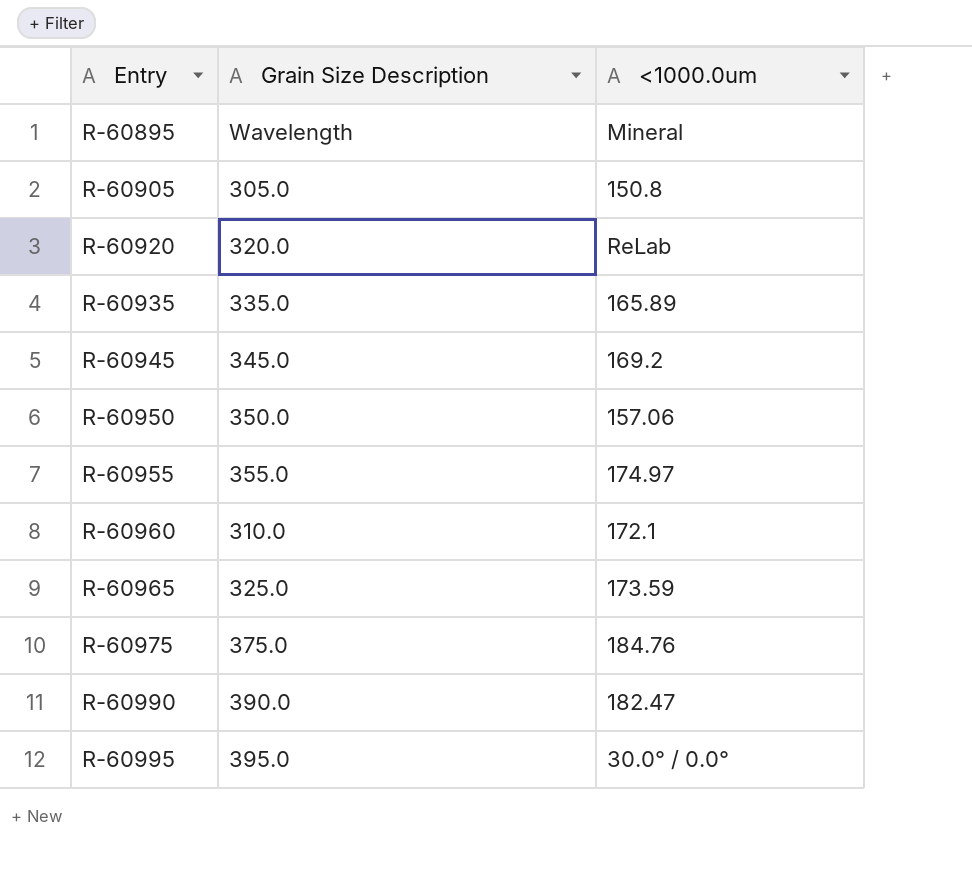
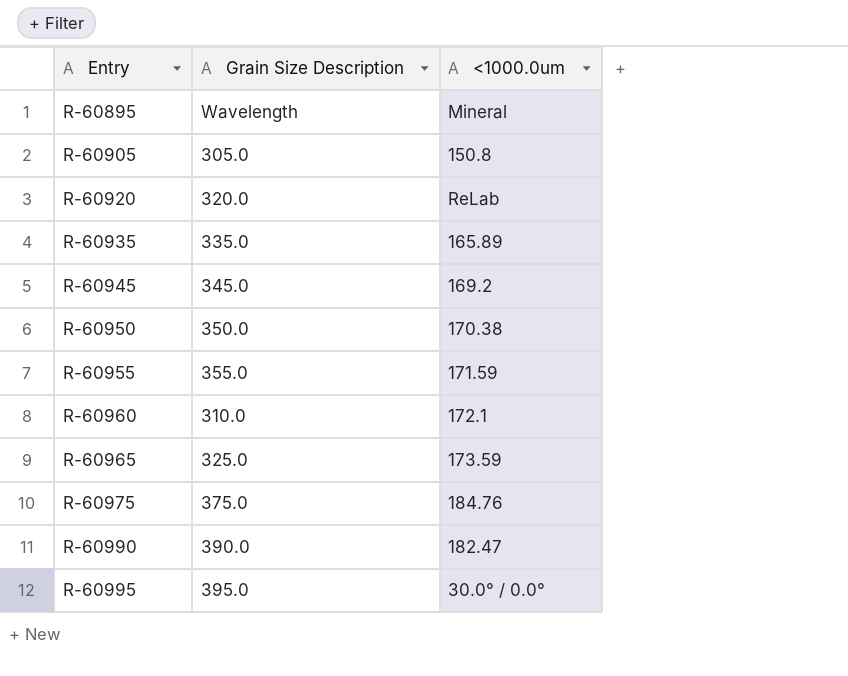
R-60950 | <1000.0um: 157.06 -> 170.38
R-60955 | <1000.0um: 174.97 -> 171.59

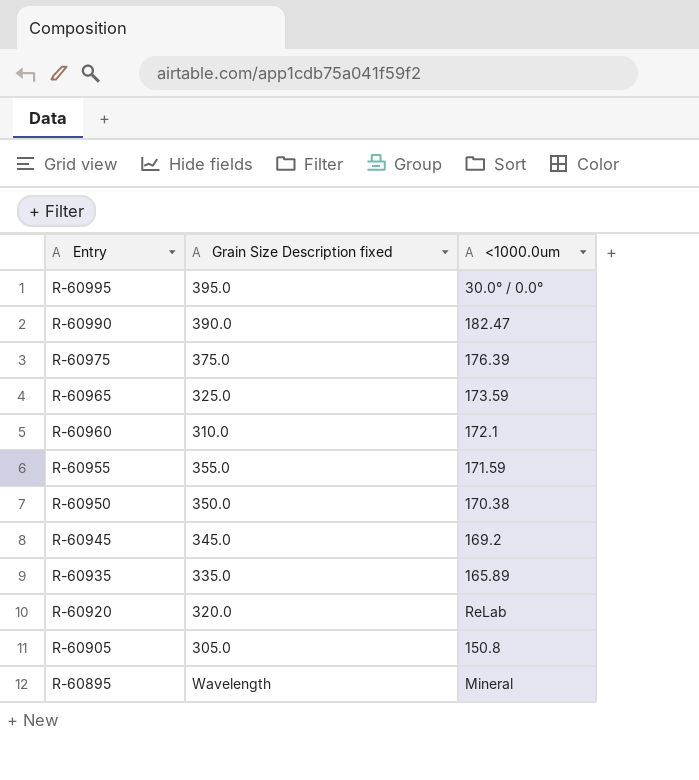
row order: Entry ascending -> Entry descending
column name: Grain Size Description -> Grain Size Description fixed
R-60975 | <1000.0um: 184.76 -> 176.39

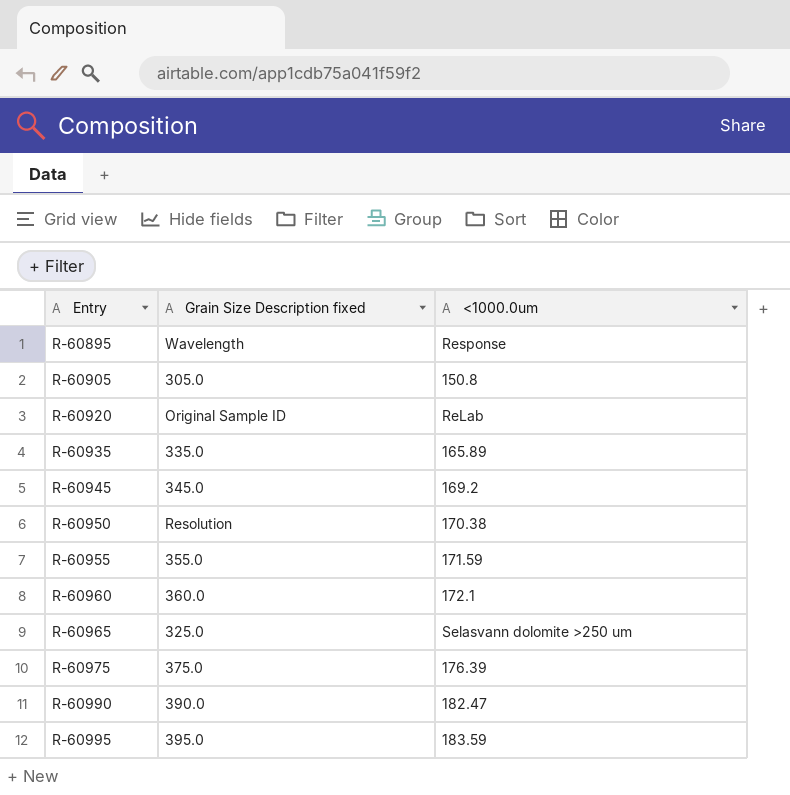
row order: Entry descending -> Entry ascending
R-60895 | <1000.0um: Mineral -> Response
R-60920 | Grain Size Description fixed: 320.0 -> Original Sample ID
R-60950 | Grain Size Description fixed: 350.0 -> Resolution
R-60960 | Grain Size Description fixed: 310.0 -> 360.0
R-60965 | <1000.0um: 173.59 -> Selasvann dolomite >250 um
R-60995 | <1000.0um: 30.0° / 0.0° -> 183.59

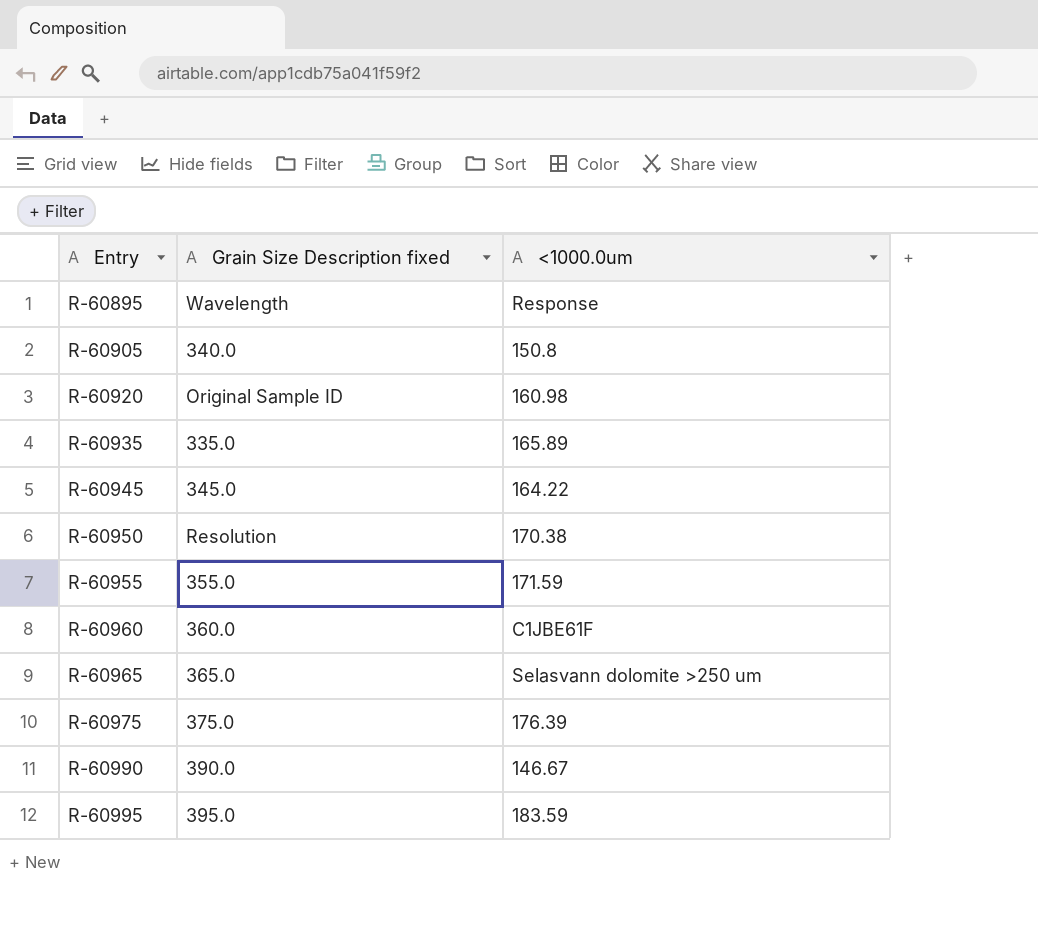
R-60905 | Grain Size Description fixed: 305.0 -> 340.0
R-60920 | <1000.0um: ReLab -> 160.98
R-60945 | <1000.0um: 169.2 -> 164.22
R-60960 | <1000.0um: 172.1 -> C1JBE61F
R-60965 | Grain Size Description fixed: 325.0 -> 365.0
R-60990 | <1000.0um: 182.47 -> 146.67

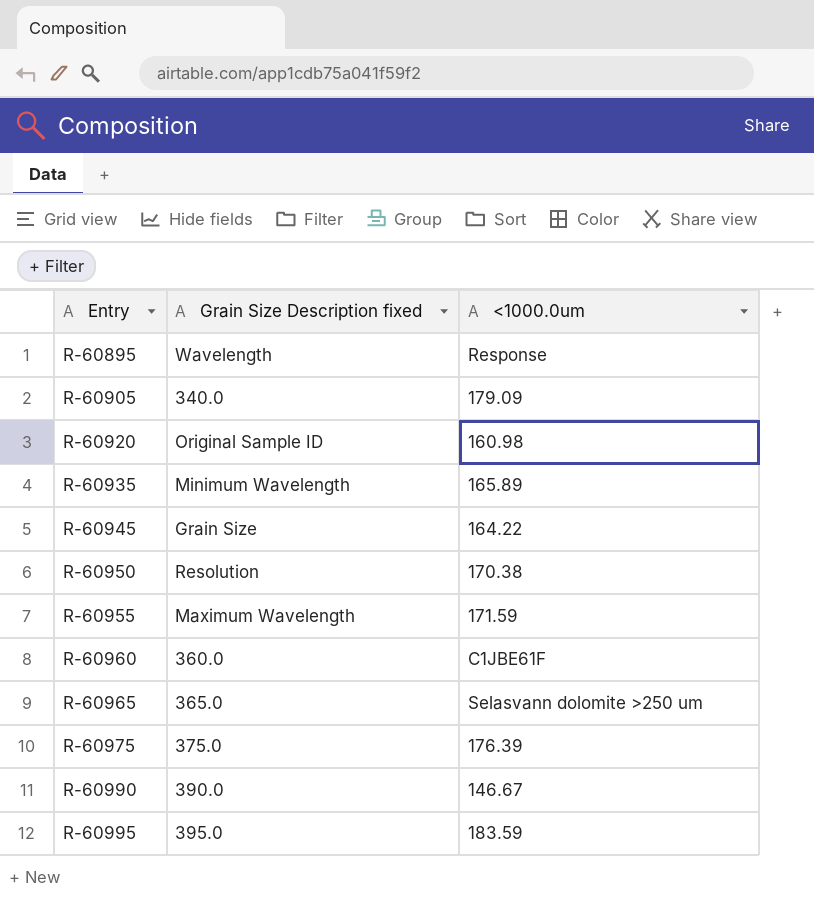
R-60905 | <1000.0um: 150.8 -> 179.09
R-60935 | Grain Size Description fixed: 335.0 -> Minimum Wavelength
R-60945 | Grain Size Description fixed: 345.0 -> Grain Size
R-60955 | Grain Size Description fixed: 355.0 -> Maximum Wavelength

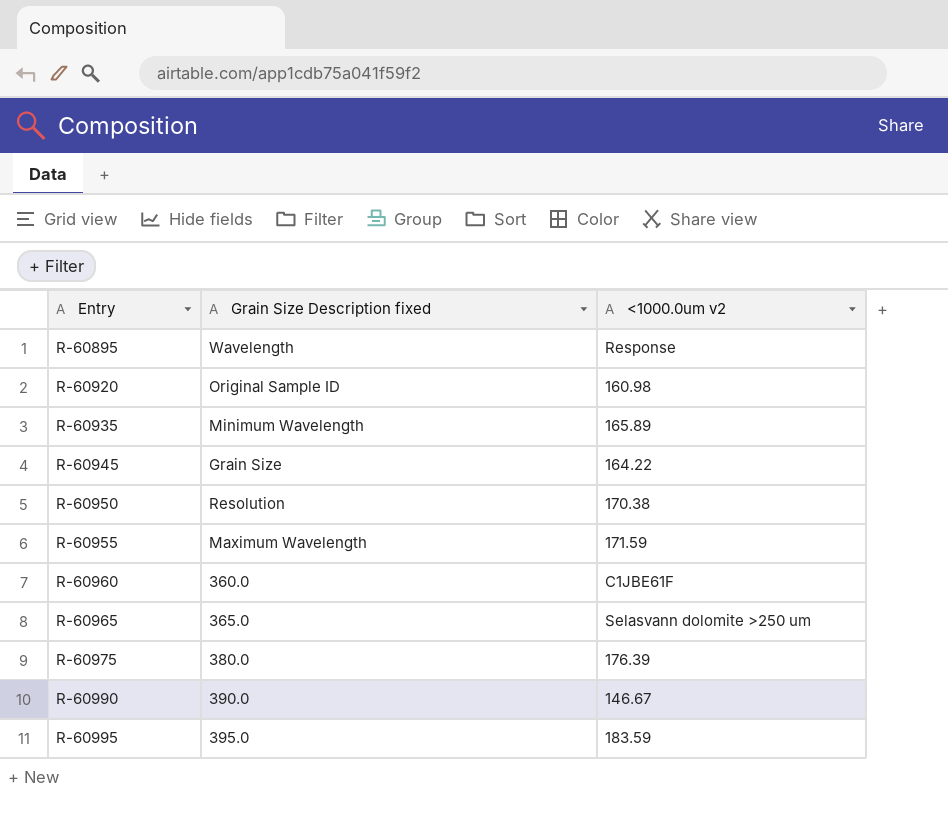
column name: <1000.0um -> <1000.0um v2
row R-60905: 340.0 | 179.09 -> none
R-60975 | Grain Size Description fixed: 375.0 -> 380.0

